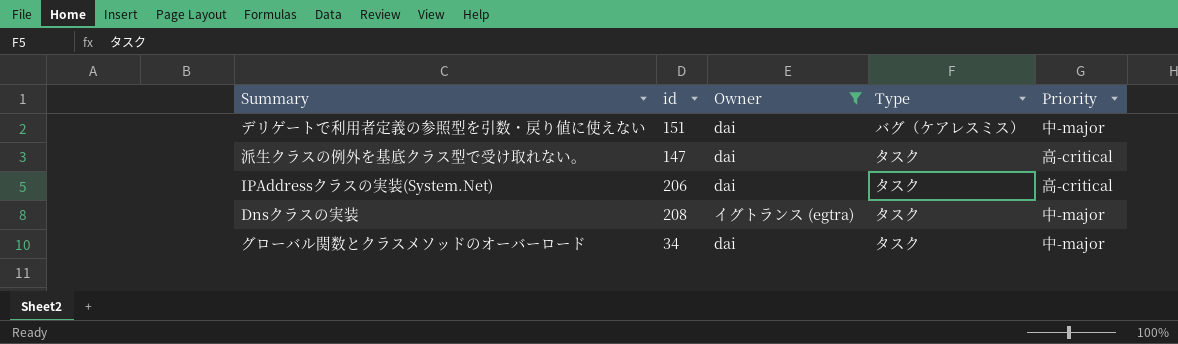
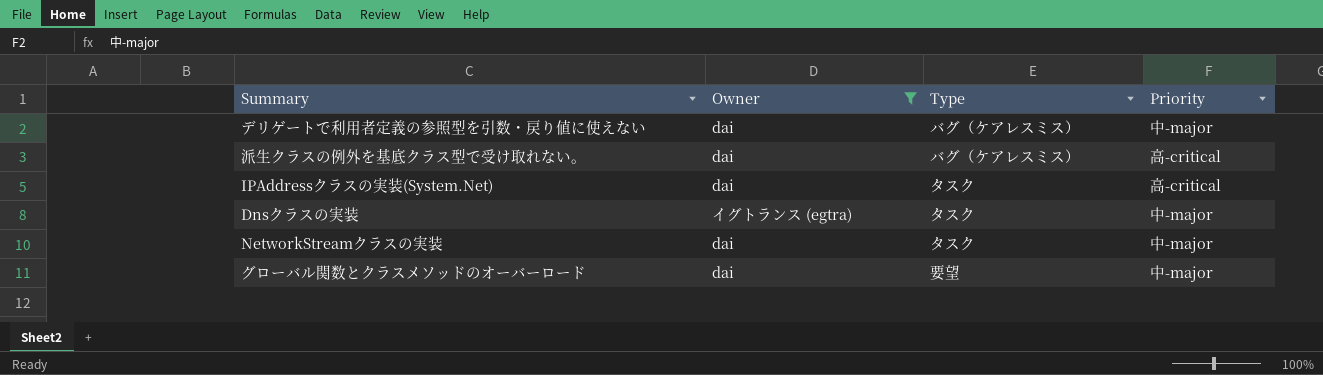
column id | position: 2 -> none
派生クラスの例外を基底クラス型で受け取れない。 | Type: タスク -> バグ（ケアレスミス）
row NetworkStreamクラスの実装: none -> dai | タスク | 中-major
グローバル関数とクラスメソッドのオーバーロード | Type: タスク -> 要望

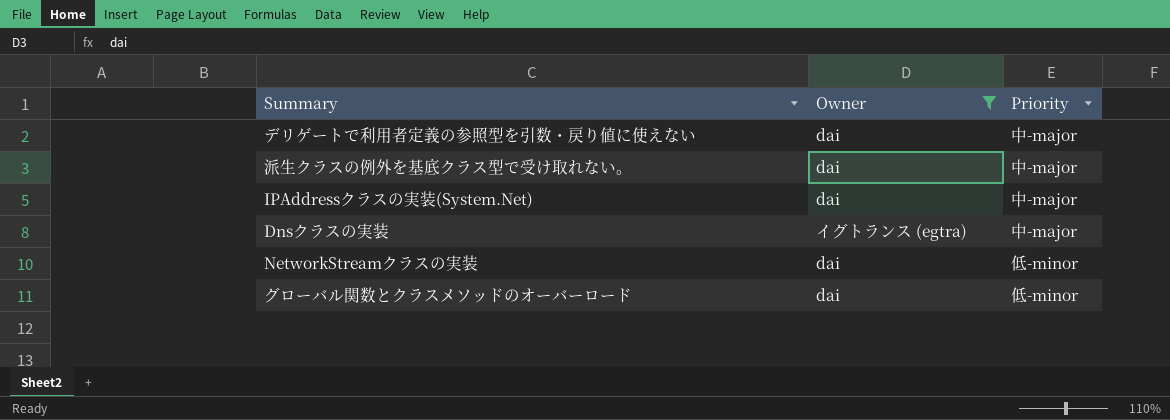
column Type | position: 3 -> none
派生クラスの例外を基底クラス型で受け取れない。 | Priority: 高-critical -> 中-major
IPAddressクラスの実装(System.Net) | Priority: 高-critical -> 中-major
NetworkStreamクラスの実装 | Priority: 中-major -> 低-minor
グローバル関数とクラスメソッドのオーバーロード | Priority: 中-major -> 低-minor

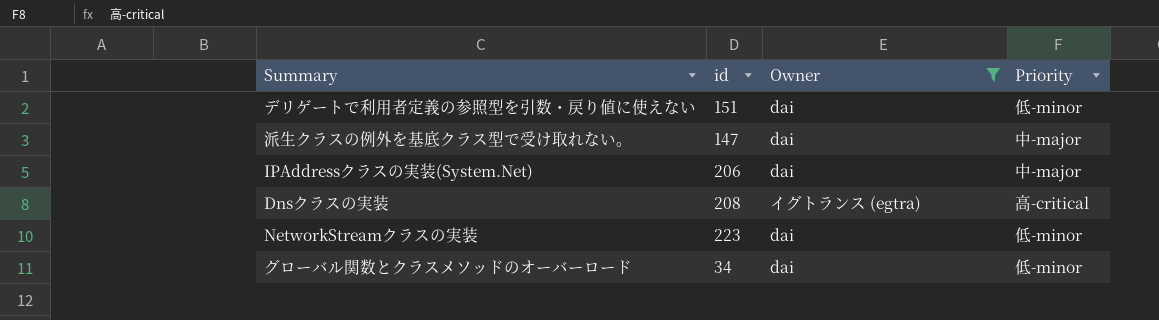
column id | position: none -> 2
デリゲートで利用者定義の参照型を引数・戻り値に使えない | Priority: 中-major -> 低-minor
Dnsクラスの実装 | Priority: 中-major -> 高-critical

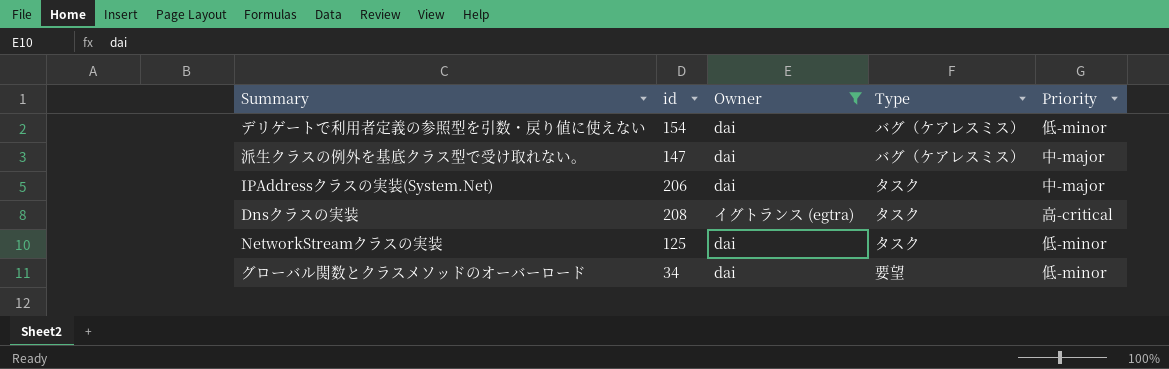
column Type | position: none -> 4
デリゲートで利用者定義の参照型を引数・戻り値に使えない | id: 151 -> 154
NetworkStreamクラスの実装 | id: 223 -> 125

